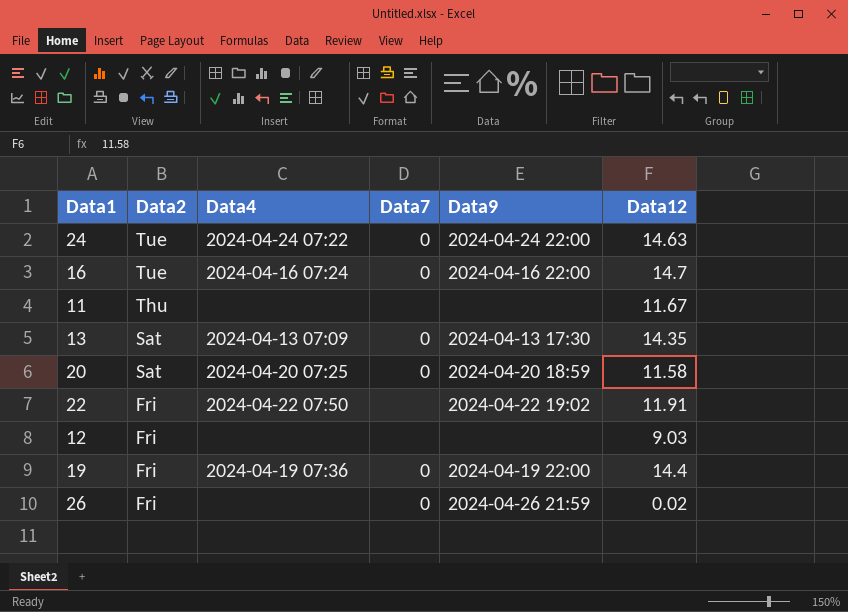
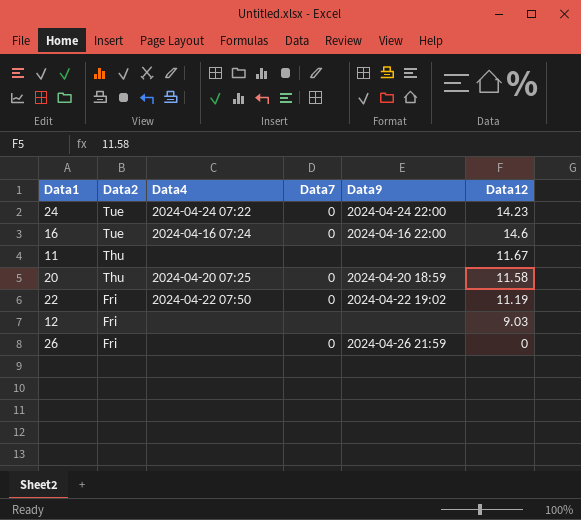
row 13: Sat | 2024-04-13 07:09 | 0 | 2024-04-13 17:30 | 14.35 -> none
row 19: Fri | 2024-04-19 07:36 | 0 | 2024-04-19 22:00 | 14.4 -> none
24 | Data12: 14.63 -> 14.23
16 | Data12: 14.7 -> 14.6
20 | Data2: Sat -> Thu
22 | Data7: none -> 0
22 | Data12: 11.91 -> 11.19
26 | Data12: 0.02 -> 0

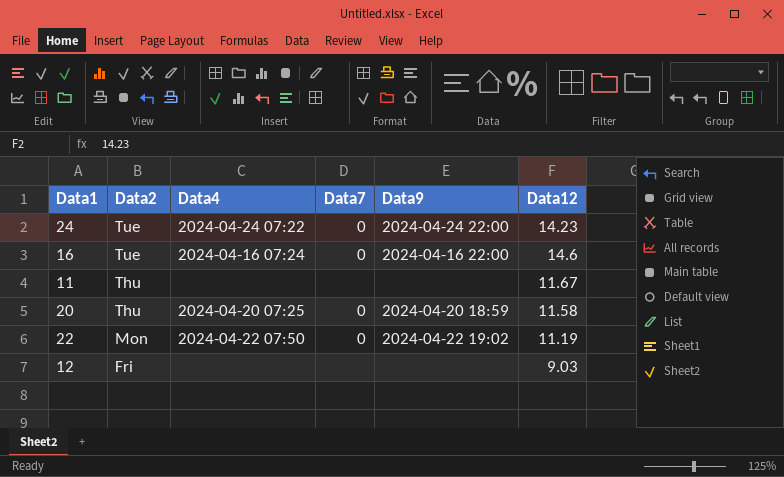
row 26: Fri | none | 0 | 2024-04-26 21:59 | 0 -> none
22 | Data2: Fri -> Mon

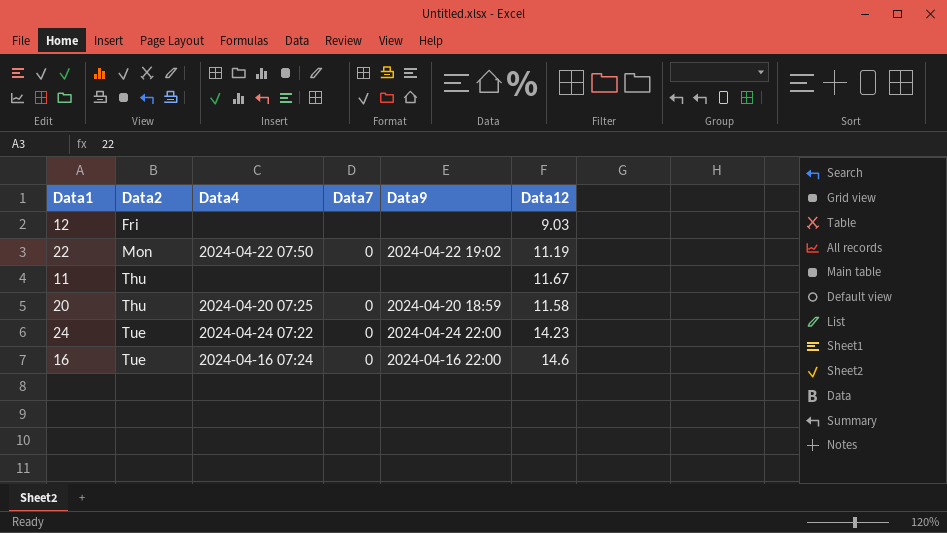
row order: Data2 descending -> Data2 ascending

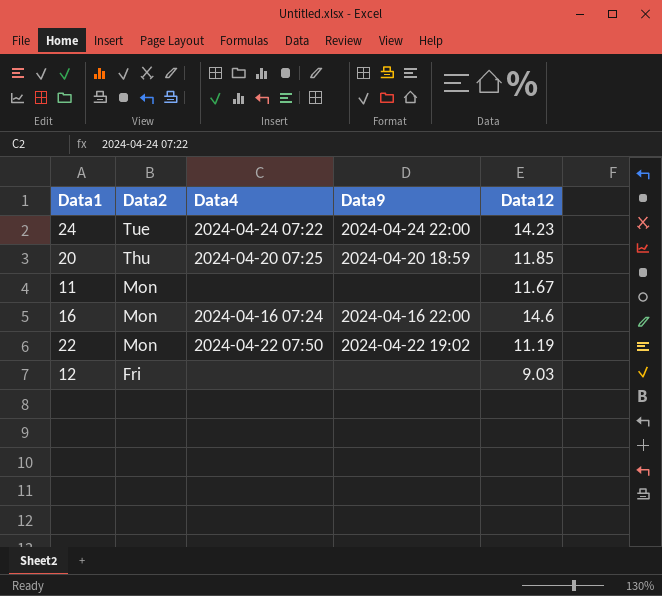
row order: Data2 ascending -> Data2 descending
column Data7 | position: 4 -> none
20 | Data12: 11.58 -> 11.85
11 | Data2: Thu -> Mon
16 | Data2: Tue -> Mon

